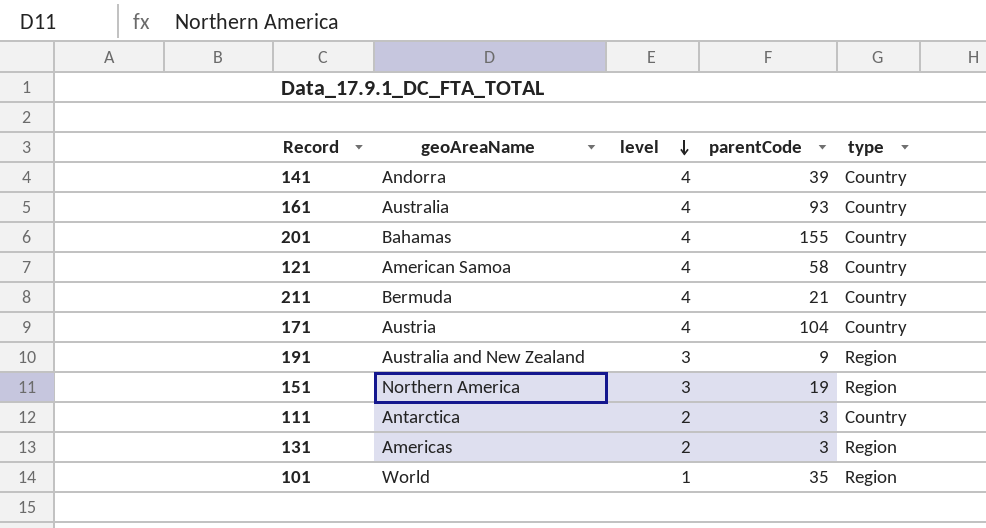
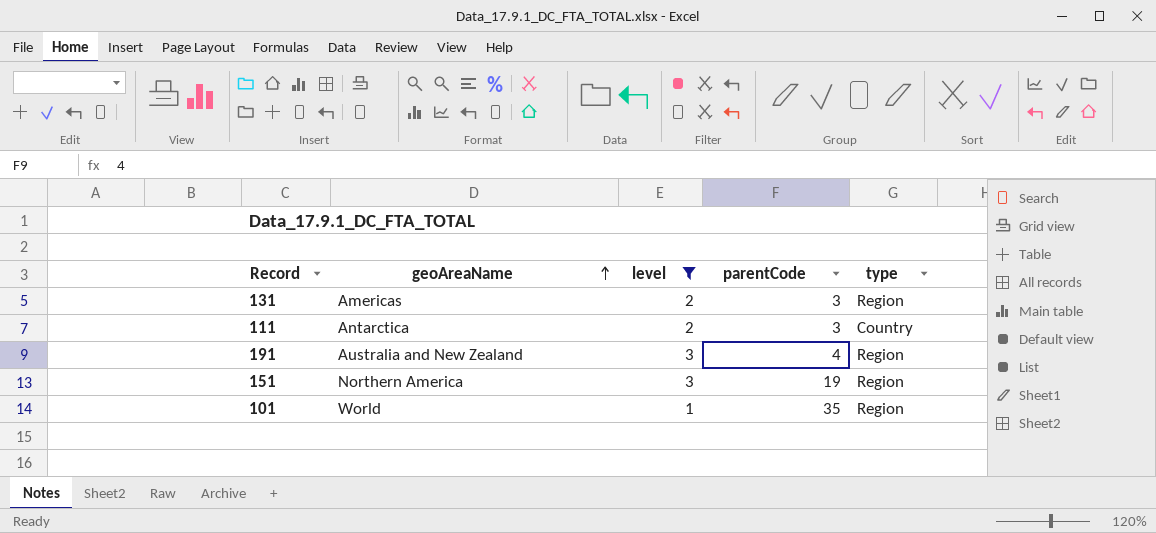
filter: none -> level != 4
row order: level descending -> geoAreaName ascending
191 | parentCode: 9 -> 4

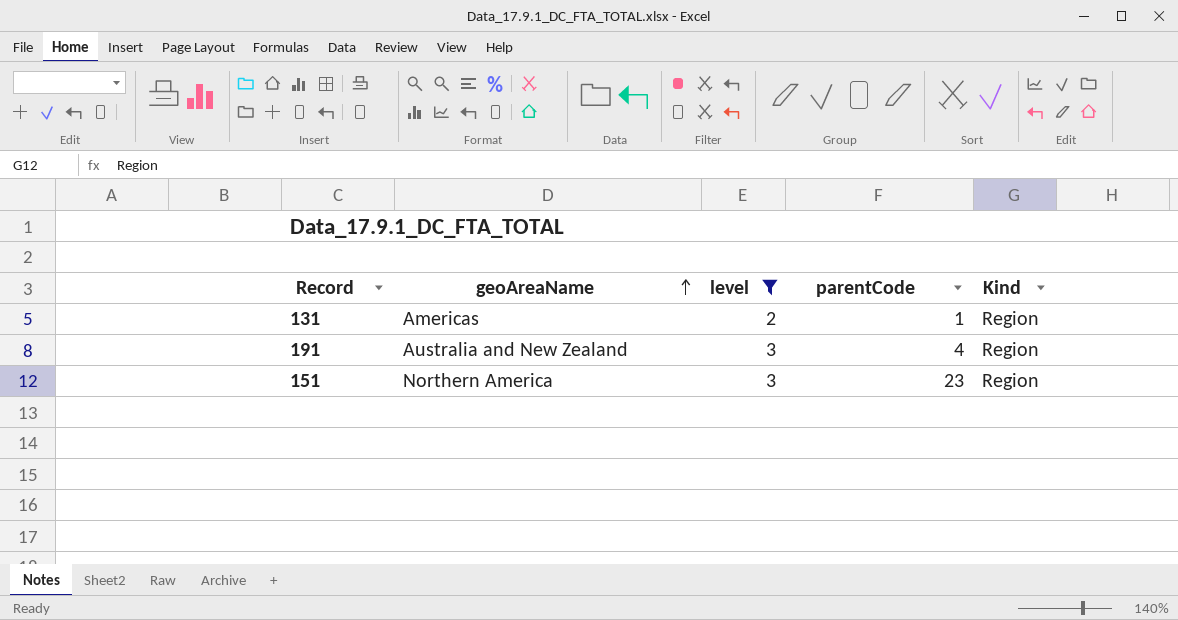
column name: type -> Kind
row 111: Antarctica | 2 | 3 | Country -> none
row 101: World | 1 | 35 | Region -> none
131 | parentCode: 3 -> 1
151 | parentCode: 19 -> 23

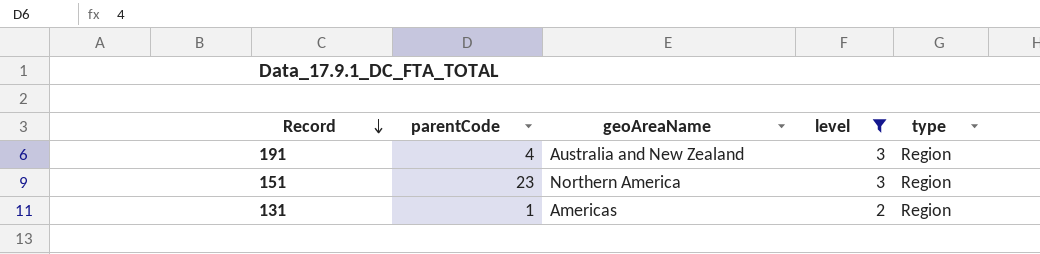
row order: geoAreaName ascending -> Record descending
column parentCode | position: 4 -> 2
column name: Kind -> type

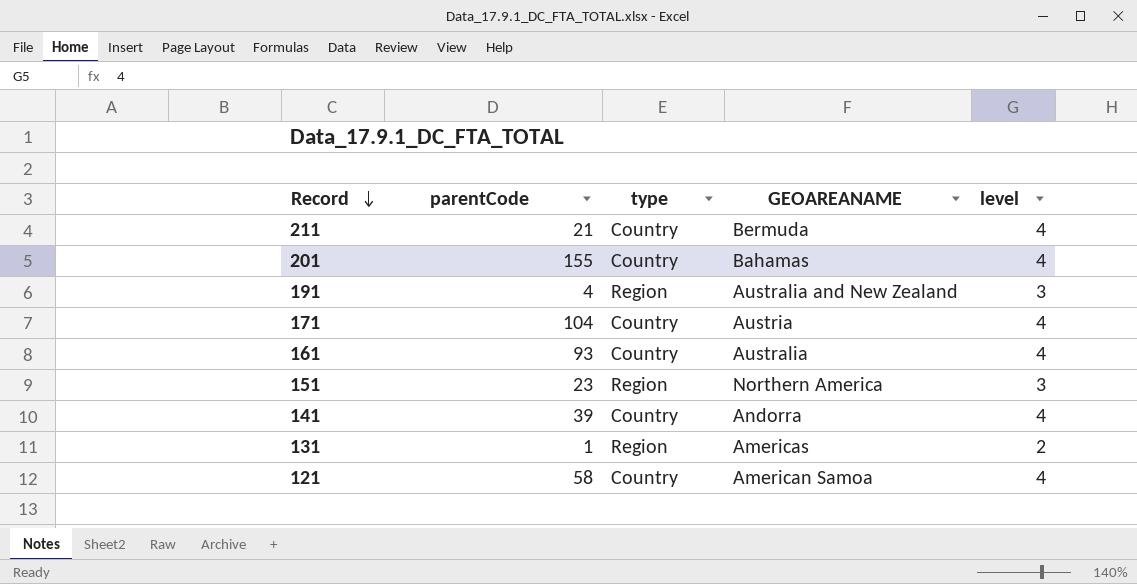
filter: level != 4 -> none
column type | position: 5 -> 3
column name: geoAreaName -> GEOAREANAME

